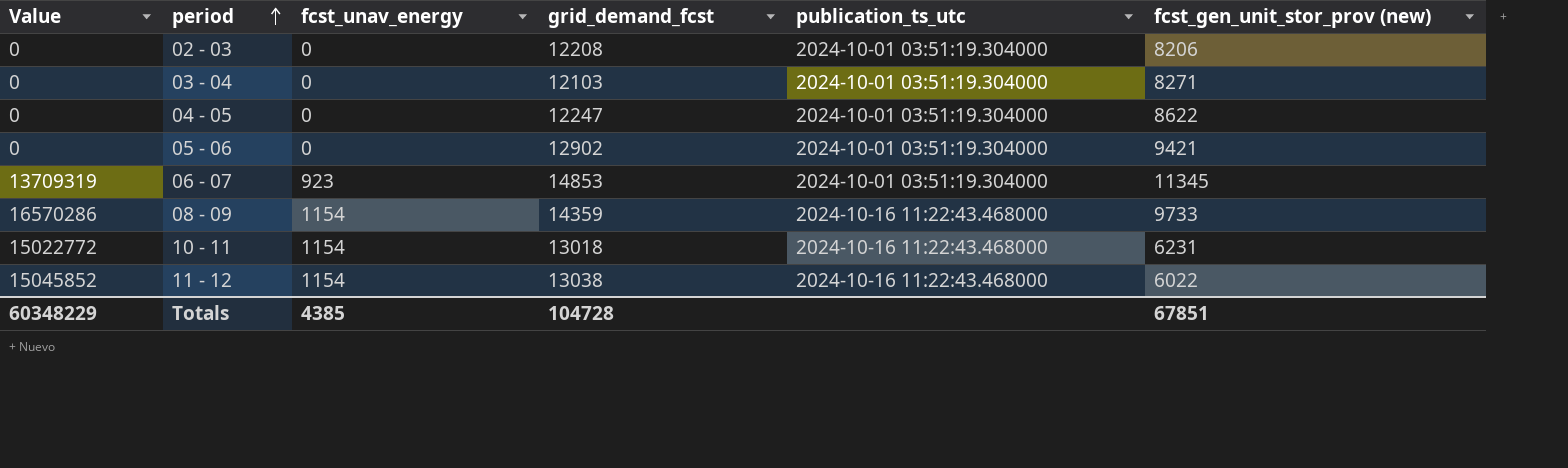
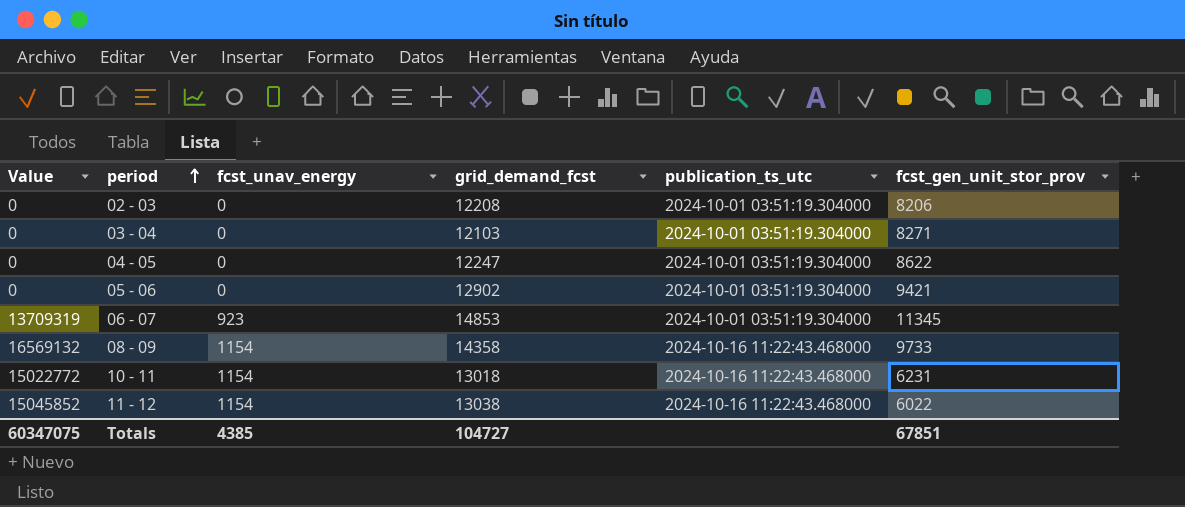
column name: fcst_gen_unit_stor_prov (new) -> fcst_gen_unit_stor_prov
08 - 09 | Value: 16570286 -> 16569132
08 - 09 | grid_demand_fcst: 14359 -> 14358
Totals | Value: 60348229 -> 60347075
Totals | grid_demand_fcst: 104728 -> 104727

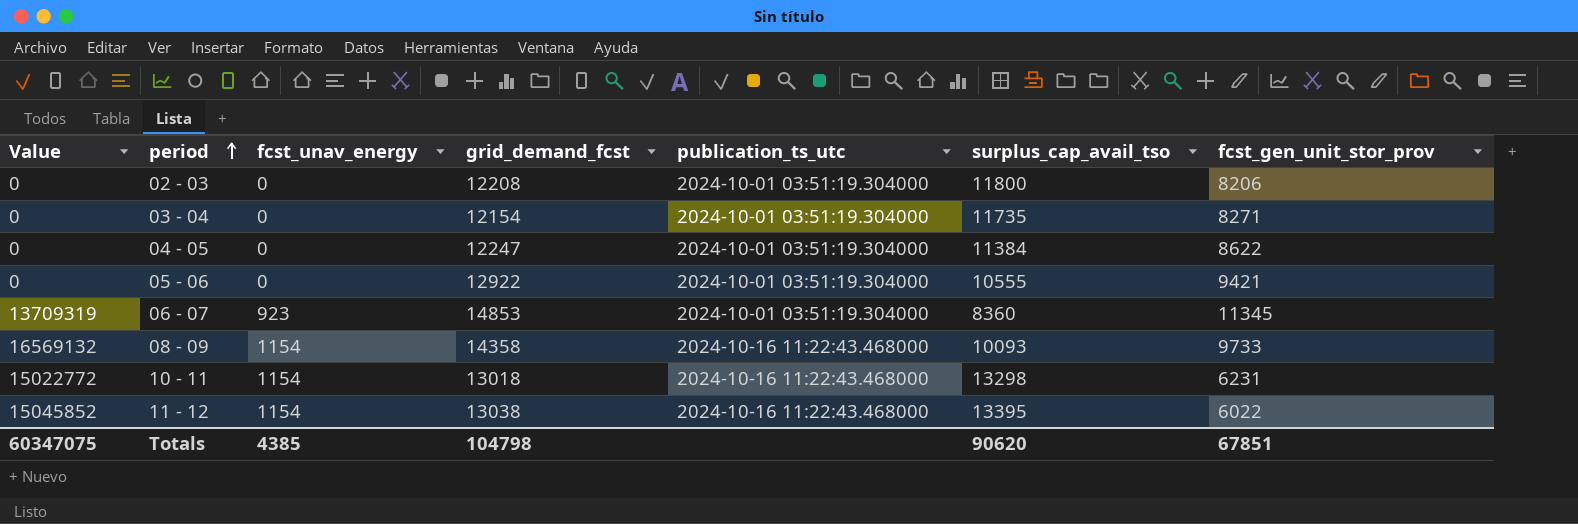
column surplus_cap_avail_tso | position: none -> 6
03 - 04 | grid_demand_fcst: 12103 -> 12154
05 - 06 | grid_demand_fcst: 12902 -> 12922
Totals | grid_demand_fcst: 104727 -> 104798

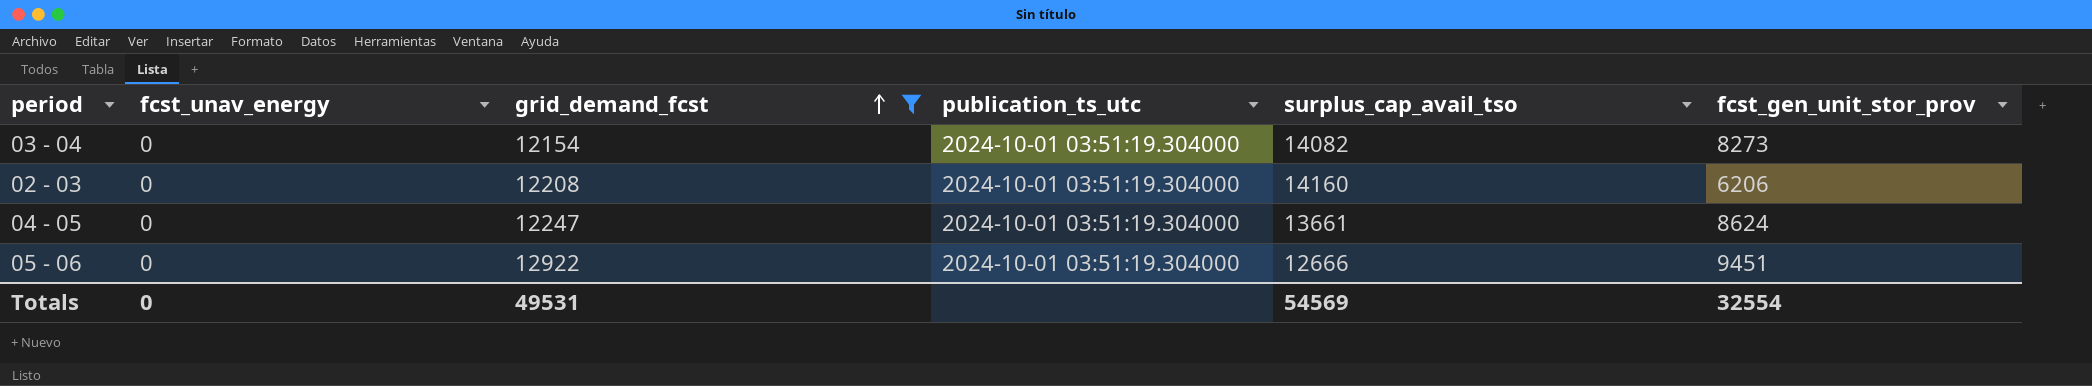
filter: none -> grid_demand_fcst <= 12922
row order: period ascending -> grid_demand_fcst ascending
column Value | formula: [fcst_unav_energy] * [grid_demand_fcst] -> none
03 - 04 | surplus_cap_avail_tso: 11735 -> 14082
03 - 04 | fcst_gen_unit_stor_prov: 8271 -> 8273
02 - 03 | surplus_cap_avail_tso: 11800 -> 14160
02 - 03 | fcst_gen_unit_stor_prov: 8206 -> 6206
04 - 05 | surplus_cap_avail_tso: 11384 -> 13661
04 - 05 | fcst_gen_unit_stor_prov: 8622 -> 8624
05 - 06 | surplus_cap_avail_tso: 10555 -> 12666
05 - 06 | fcst_gen_unit_stor_prov: 9421 -> 9451
Totals | fcst_unav_energy: 4385 -> 0
Totals | grid_demand_fcst: 104798 -> 49531
Totals | surplus_cap_avail_tso: 90620 -> 54569
Totals | fcst_gen_unit_stor_prov: 67851 -> 32554

